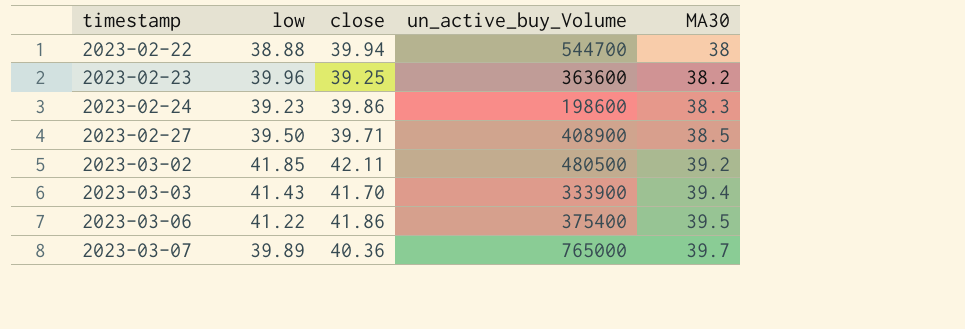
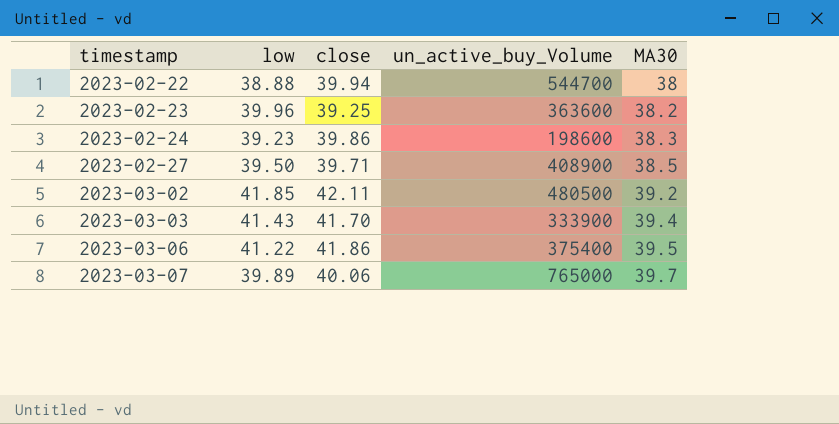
2023-03-07 | close: 40.36 -> 40.06

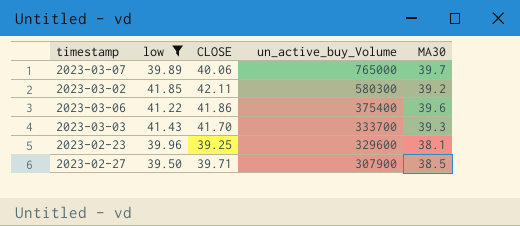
filter: none -> low >= 39.50
row order: timestamp ascending -> un_active_buy_Volume descending
column name: close -> CLOSE
2023-03-02 | un_active_buy_Volume: 480500 -> 580300
2023-03-06 | MA30: 39.5 -> 39.6
2023-03-03 | un_active_buy_Volume: 333900 -> 333700
2023-03-03 | MA30: 39.4 -> 39.3
2023-02-23 | un_active_buy_Volume: 363600 -> 329600
2023-02-23 | MA30: 38.2 -> 38.1
2023-02-27 | un_active_buy_Volume: 408900 -> 307900

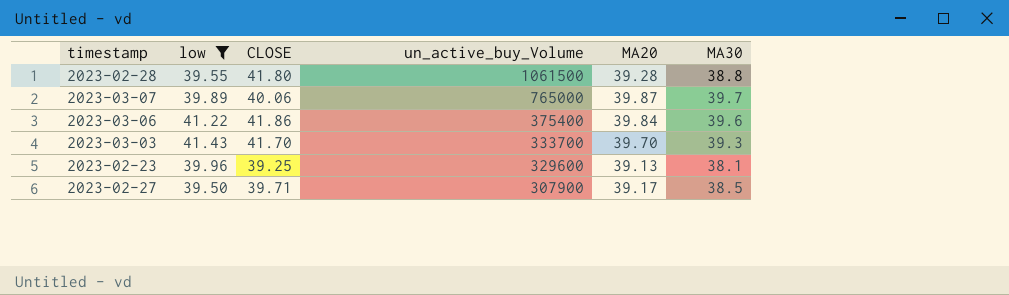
column MA20 | position: none -> 5
row 2023-03-02: 41.85 | 42.11 | 580300 | 39.2 -> none
row 2023-02-28: none -> 39.55 | 41.80 | 1061500 | 39.28 | 38.8

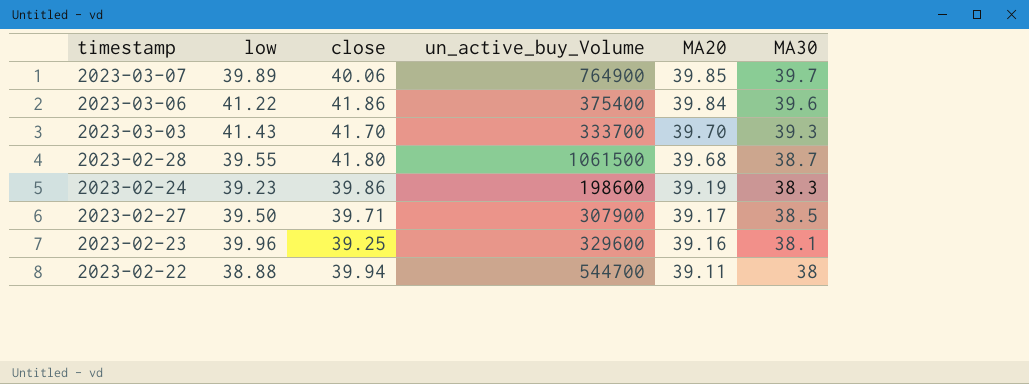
filter: low >= 39.50 -> none
row order: un_active_buy_Volume descending -> MA20 descending
column name: CLOSE -> close
2023-03-07 | un_active_buy_Volume: 765000 -> 764900
2023-03-07 | MA20: 39.87 -> 39.85
2023-02-28 | MA20: 39.28 -> 39.68
2023-02-28 | MA30: 38.8 -> 38.7
2023-02-23 | MA20: 39.13 -> 39.16

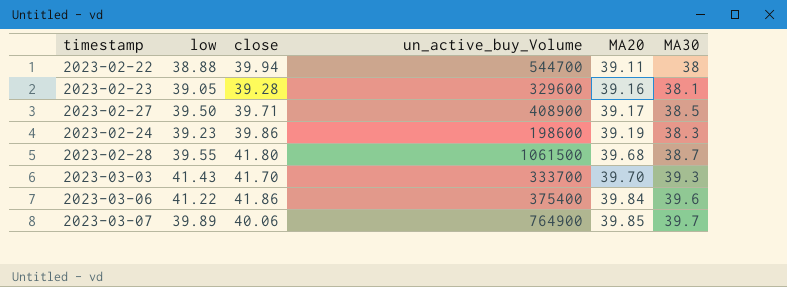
row order: MA20 descending -> MA20 ascending
2023-02-23 | low: 39.96 -> 39.05
2023-02-23 | close: 39.25 -> 39.28
2023-02-27 | un_active_buy_Volume: 307900 -> 408900

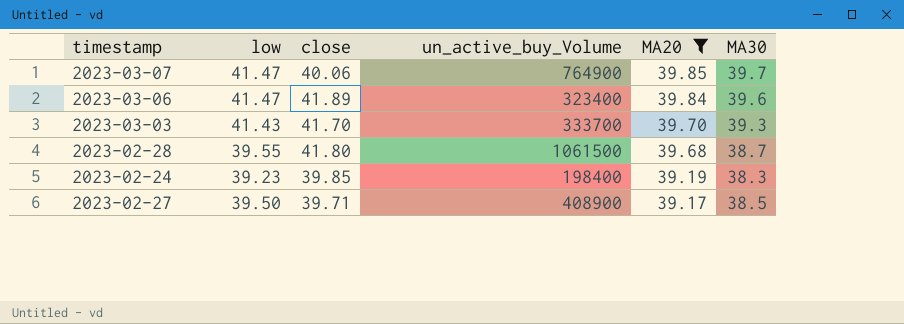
filter: none -> MA20 >= 39.17
row order: MA20 ascending -> MA20 descending
2023-03-07 | low: 39.89 -> 41.47
2023-03-06 | low: 41.22 -> 41.47
2023-03-06 | close: 41.86 -> 41.89
2023-03-06 | un_active_buy_Volume: 375400 -> 323400
2023-02-24 | close: 39.86 -> 39.85
2023-02-24 | un_active_buy_Volume: 198600 -> 198400

